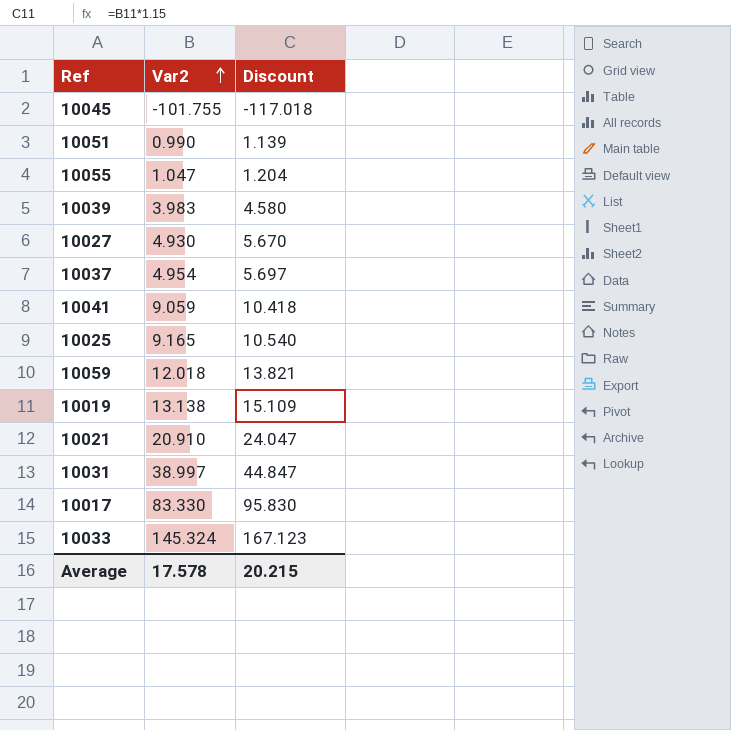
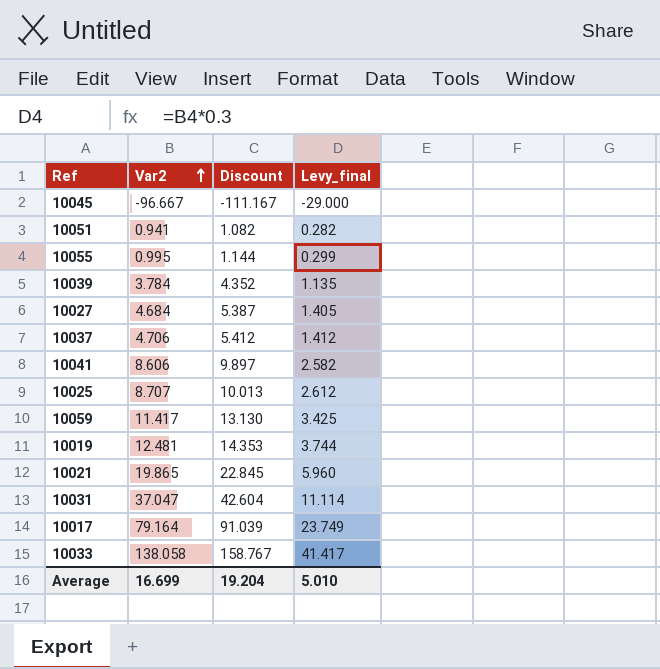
column Levy_final | formula: none -> [Var2] * 0.3
10045 | Var2: -101.755 -> -96.667
10045 | Discount: -117.018 -> -111.167
10051 | Var2: 0.990 -> 0.941
10051 | Discount: 1.139 -> 1.082
10055 | Var2: 1.047 -> 0.995
10055 | Discount: 1.204 -> 1.144
10039 | Var2: 3.983 -> 3.784
10039 | Discount: 4.580 -> 4.352
10027 | Var2: 4.930 -> 4.684
10027 | Discount: 5.670 -> 5.387
10037 | Var2: 4.954 -> 4.706
10037 | Discount: 5.697 -> 5.412
10041 | Var2: 9.059 -> 8.606
10041 | Discount: 10.418 -> 9.897
10025 | Var2: 9.165 -> 8.707
10025 | Discount: 10.540 -> 10.013
10059 | Var2: 12.018 -> 11.417
10059 | Discount: 13.821 -> 13.130
10019 | Var2: 13.138 -> 12.481
10019 | Discount: 15.109 -> 14.353
10021 | Var2: 20.910 -> 19.865
10021 | Discount: 24.047 -> 22.845
10031 | Var2: 38.997 -> 37.047
10031 | Discount: 44.847 -> 42.604
10017 | Var2: 83.330 -> 79.164
10017 | Discount: 95.830 -> 91.039
10033 | Var2: 145.324 -> 138.058
10033 | Discount: 167.123 -> 158.767
Average | Var2: 17.578 -> 16.699
Average | Discount: 20.215 -> 19.204

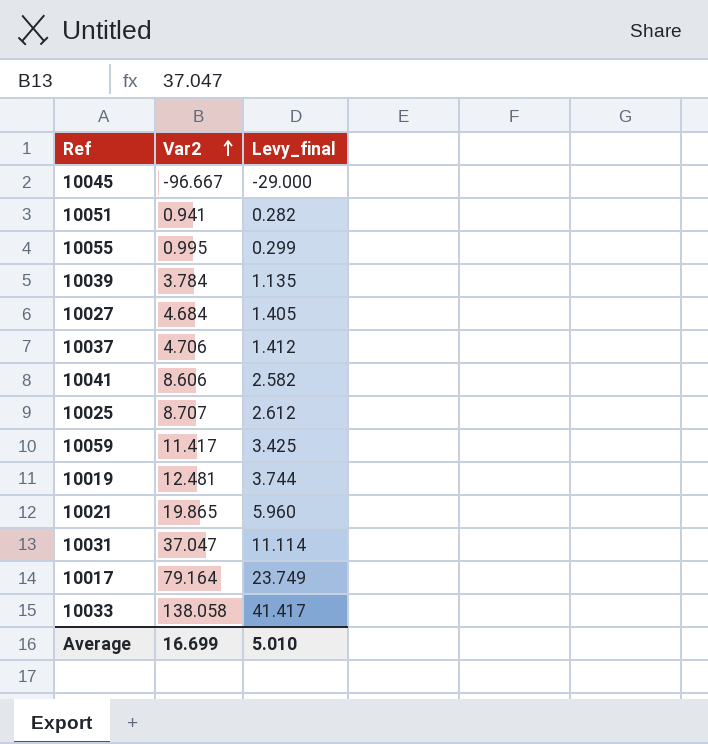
column Discount | formula: [Var2] * 1.15 -> none

